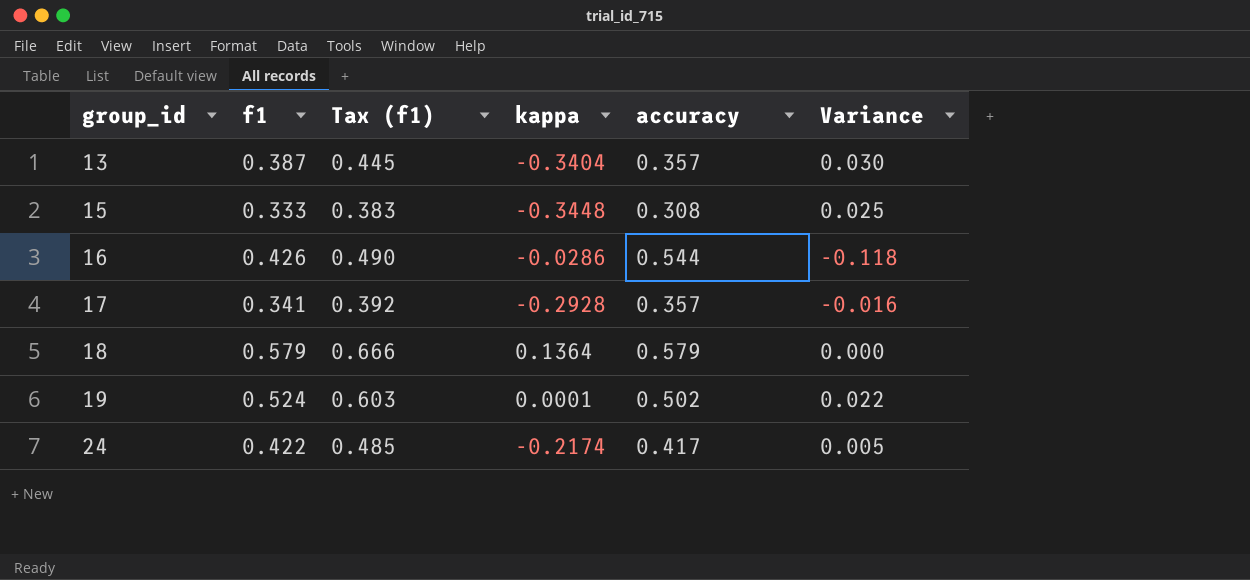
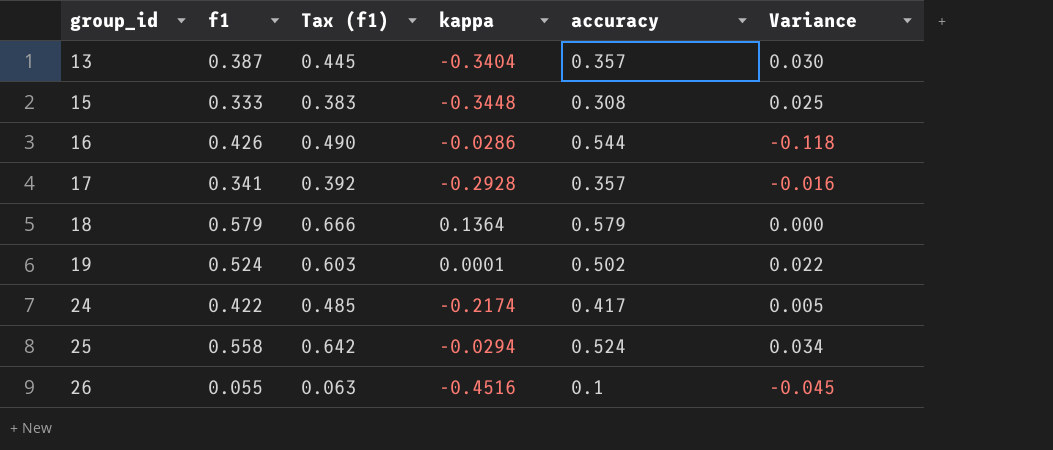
row 25: none -> 0.558 | 0.642 | -0.0294 | 0.524 | 0.034
row 26: none -> 0.055 | 0.063 | -0.4516 | 0.1 | -0.045

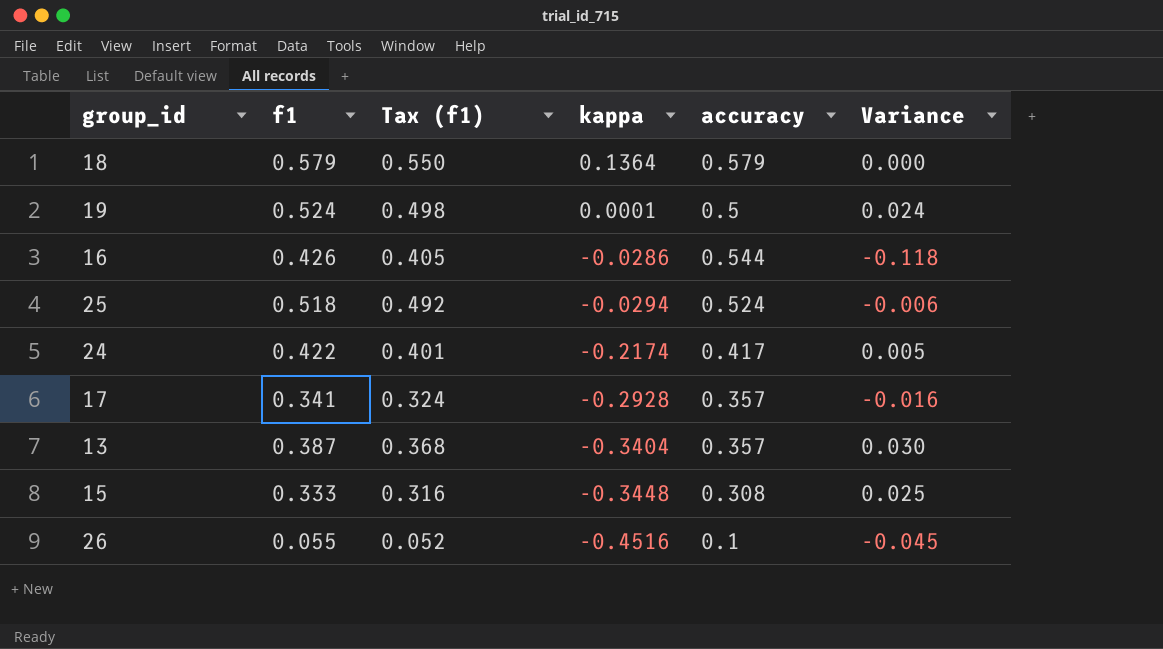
row order: group_id ascending -> kappa descending
column Tax (f1) | formula: [f1] * 1.15 -> [f1] * 0.95
19 | accuracy: 0.502 -> 0.5
19 | Variance: 0.022 -> 0.024
25 | f1: 0.558 -> 0.518
25 | Variance: 0.034 -> -0.006

